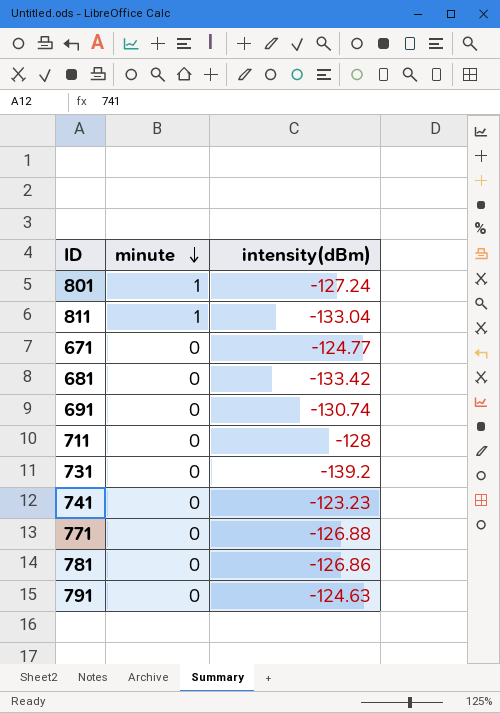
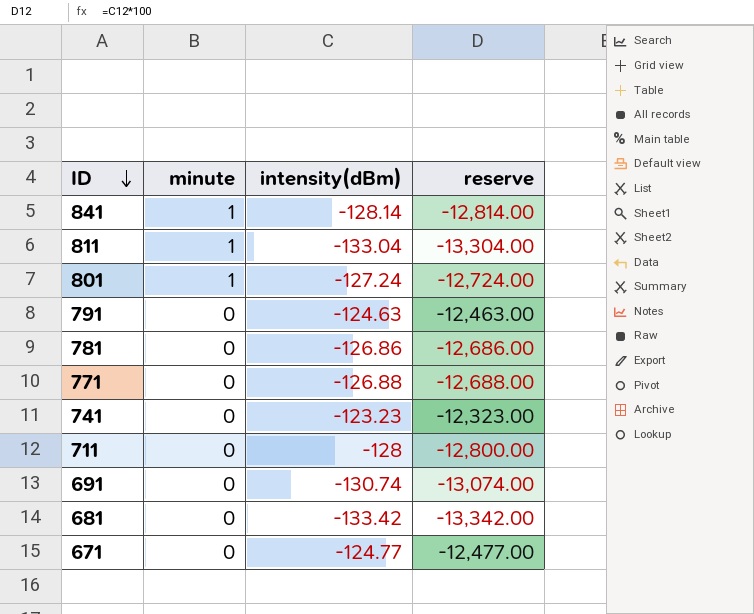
row order: minute descending -> ID descending
column reserve | formula: none -> [intensity(dBm)] * 100
row 731: 0 | -139.2 -> none
row 841: none -> 1 | -128.14 | -12,814.00

